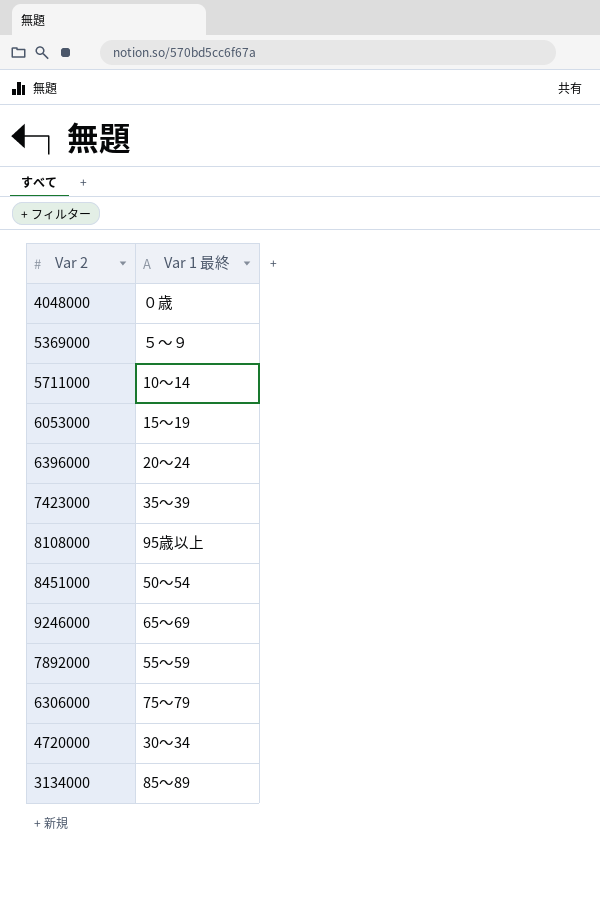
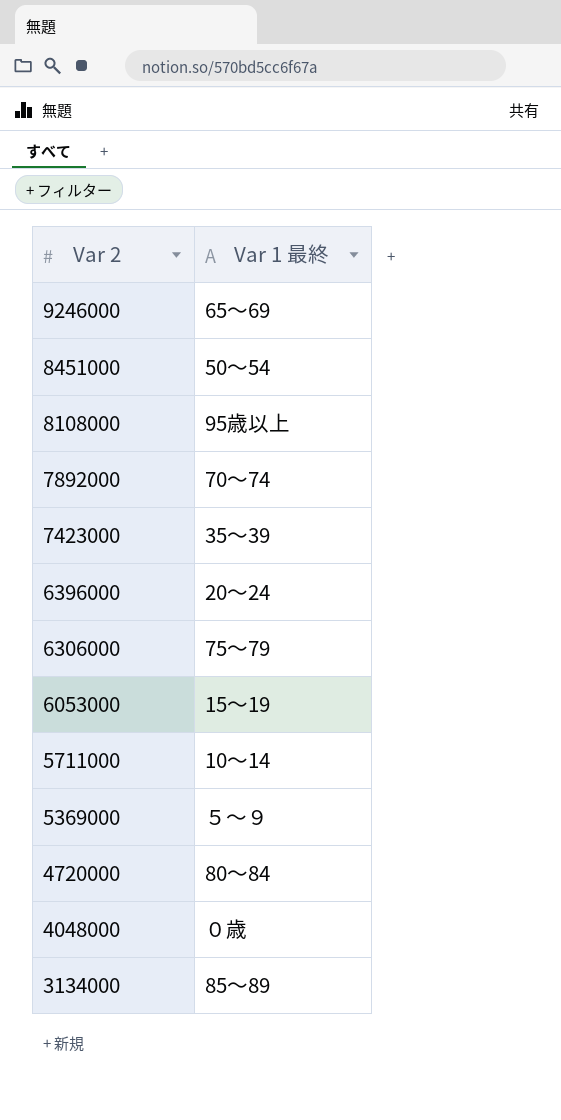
row order: none -> Var 2 descending
7892000 | Var 1 最終: 55～59 -> 70～74
4720000 | Var 1 最終: 30～34 -> 80～84

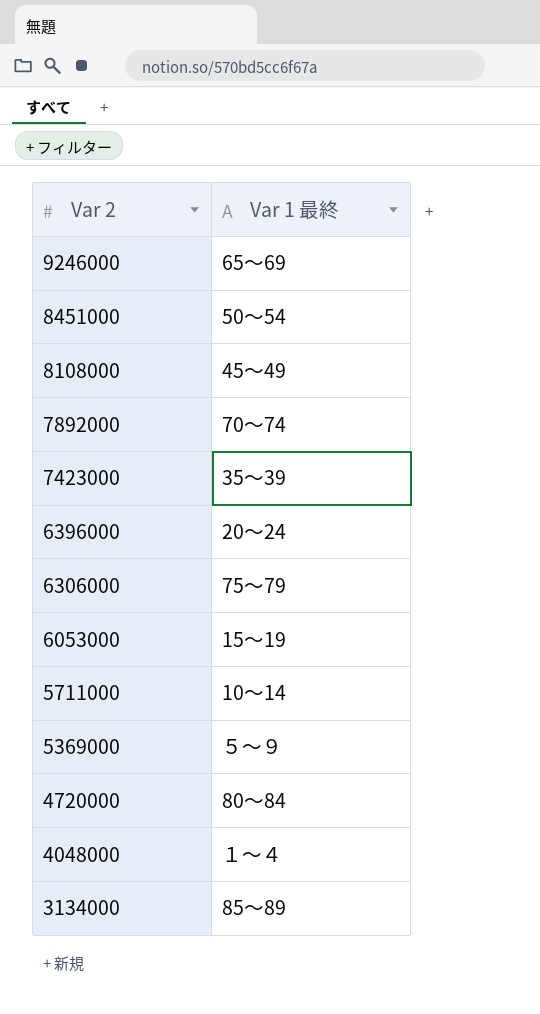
8108000 | Var 1 最終: 95歳以上 -> 45～49
4048000 | Var 1 最終: ０歳 -> １～４

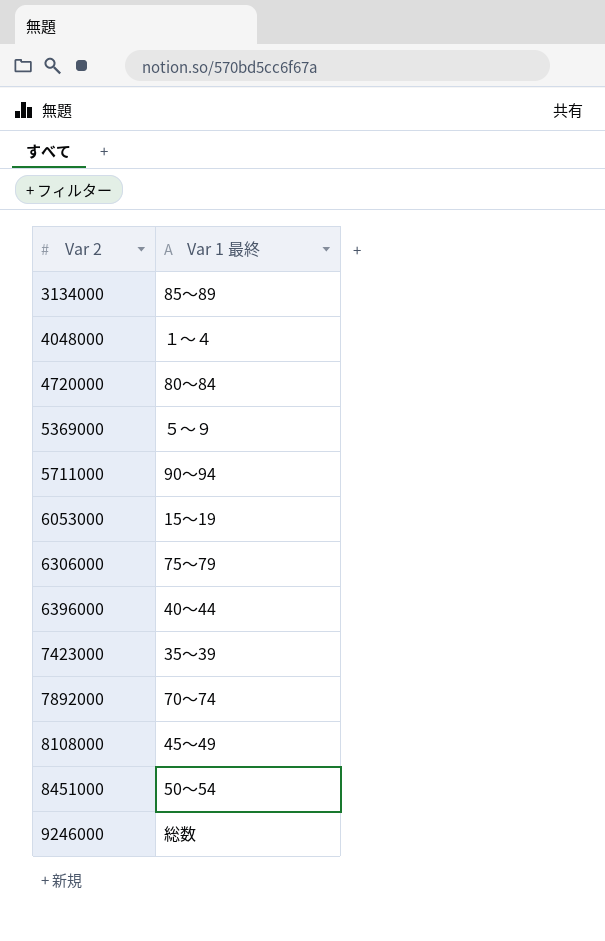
row order: Var 2 descending -> Var 2 ascending
5711000 | Var 1 最終: 10～14 -> 90～94
6396000 | Var 1 最終: 20～24 -> 40～44
9246000 | Var 1 最終: 65～69 -> 総数

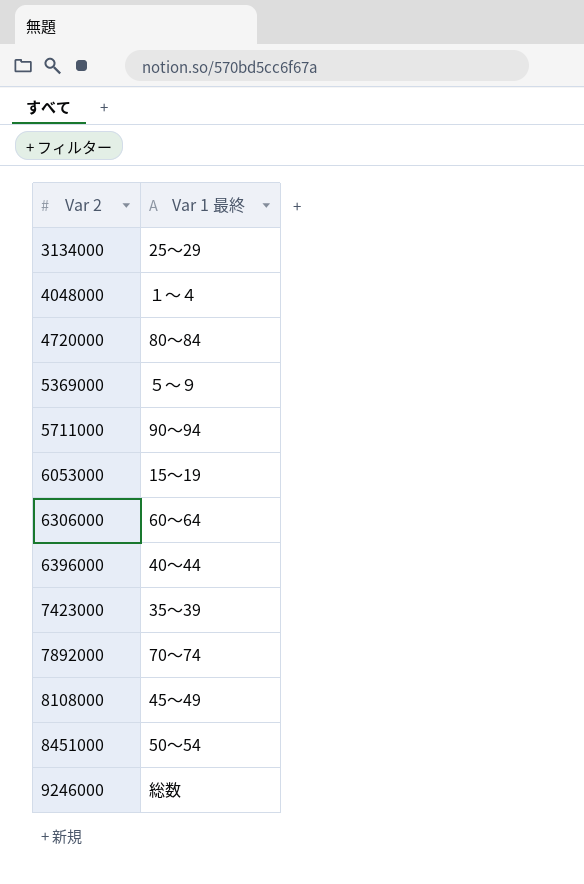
3134000 | Var 1 最終: 85～89 -> 25～29
6306000 | Var 1 最終: 75～79 -> 60～64

